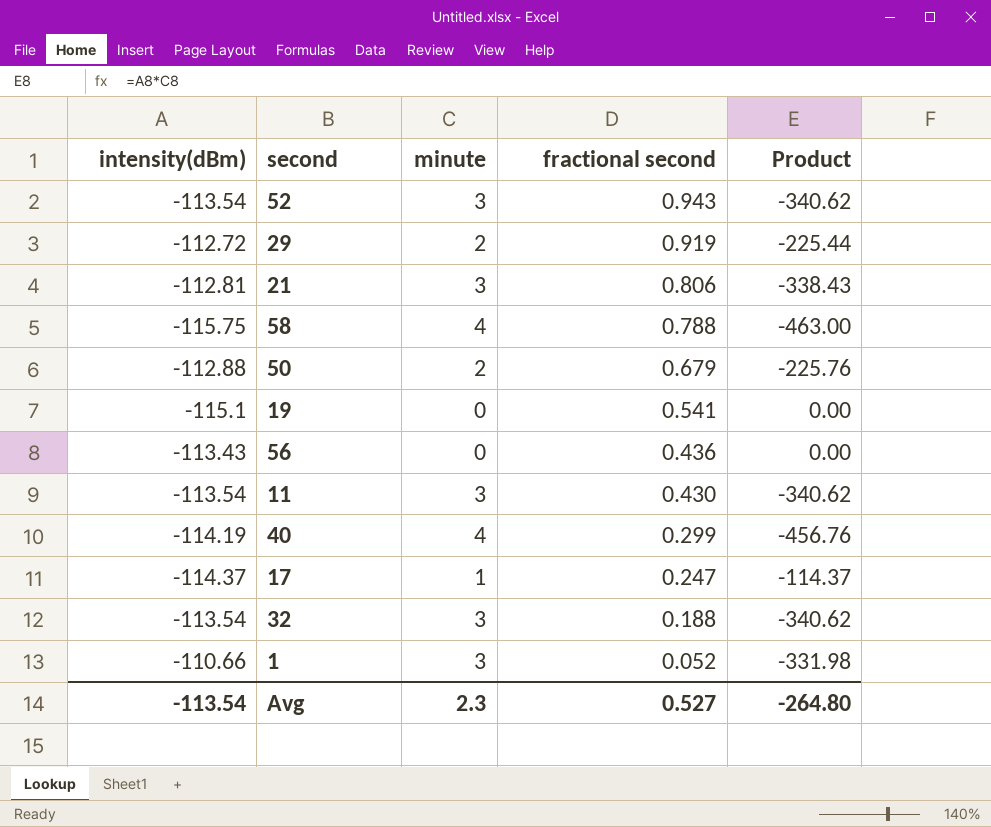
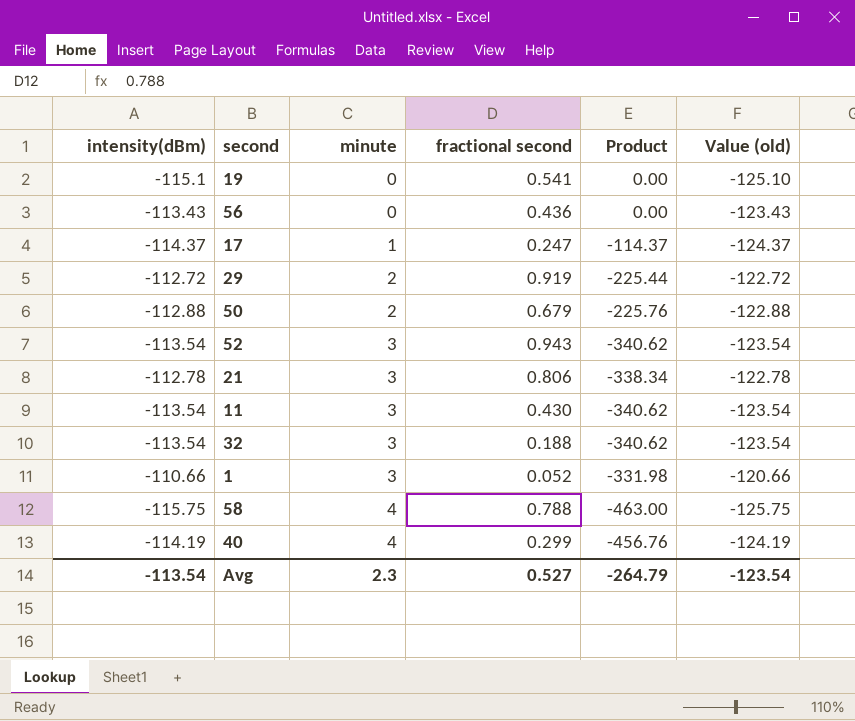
row order: fractional second descending -> minute ascending
column Value (old) | formula: none -> [intensity(dBm)] - 10
21 | intensity(dBm): -112.81 -> -112.78
21 | Product: -338.43 -> -338.34
Avg | Product: -264.80 -> -264.79

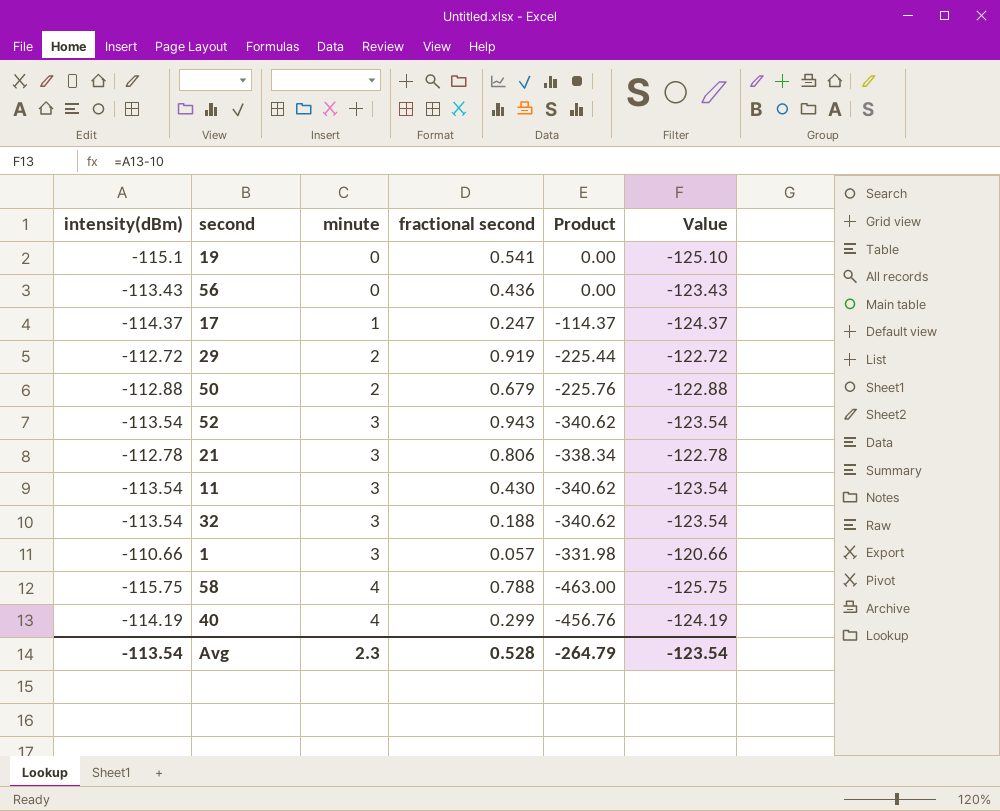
column name: Value (old) -> Value
1 | fractional second: 0.052 -> 0.057
Avg | fractional second: 0.527 -> 0.528

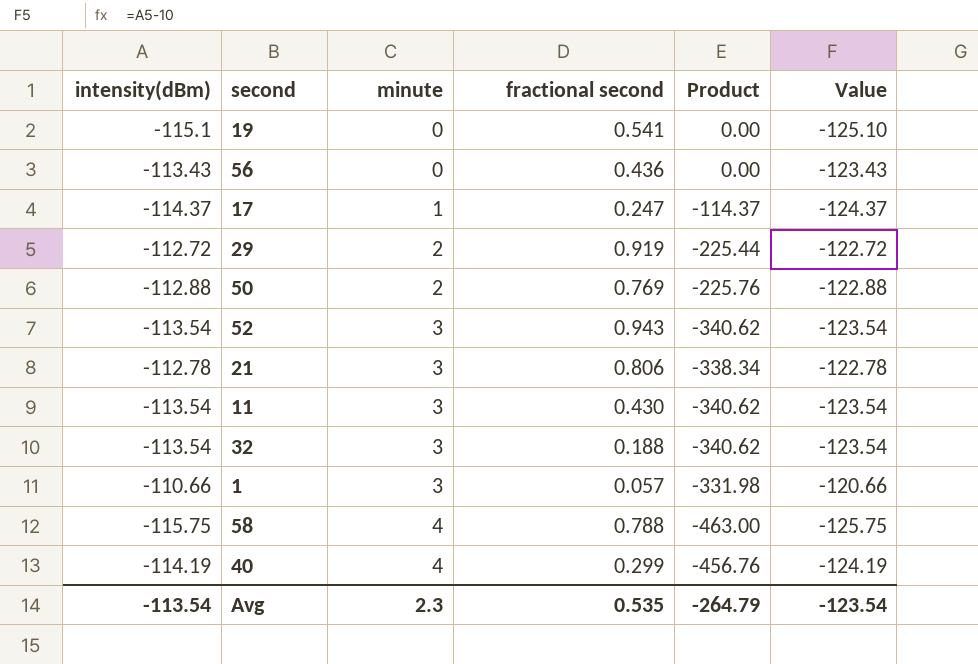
50 | fractional second: 0.679 -> 0.769
Avg | fractional second: 0.528 -> 0.535

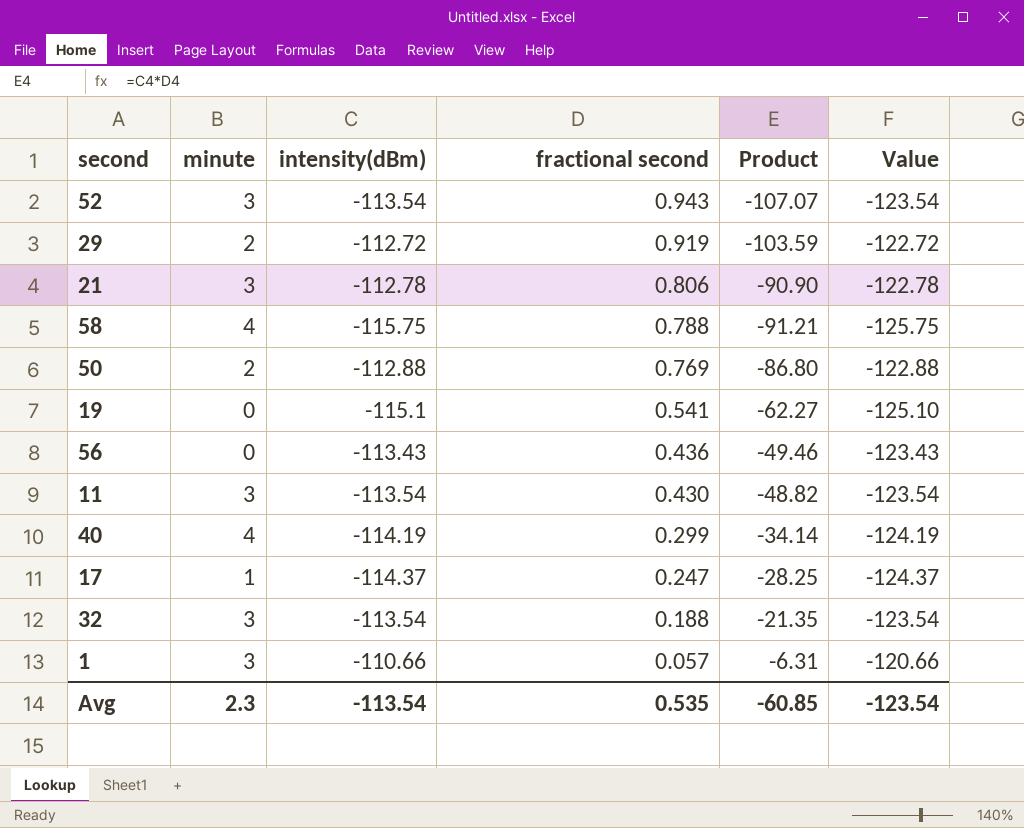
row order: minute ascending -> fractional second descending
column intensity(dBm) | position: 1 -> 3
column Product | formula: [intensity(dBm)] * [minute] -> [intensity(dBm)] * [fractional second]
Avg | Product: -264.79 -> -60.85

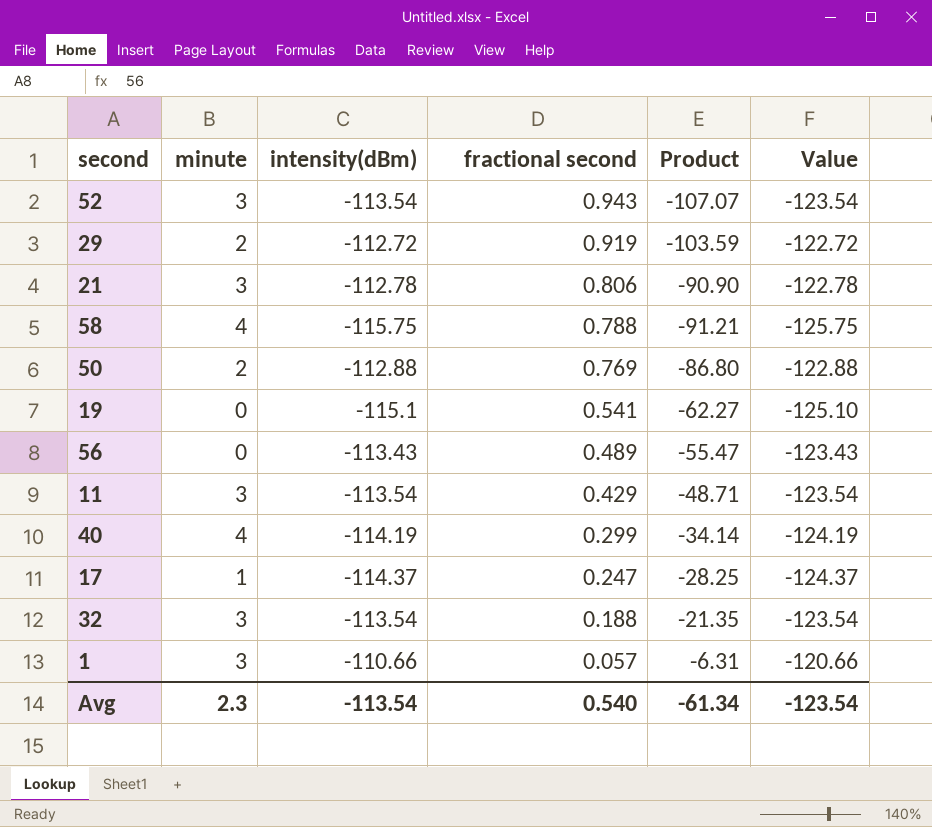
56 | fractional second: 0.436 -> 0.489
56 | Product: -49.46 -> -55.47
11 | fractional second: 0.430 -> 0.429
11 | Product: -48.82 -> -48.71
Avg | fractional second: 0.535 -> 0.540
Avg | Product: -60.85 -> -61.34

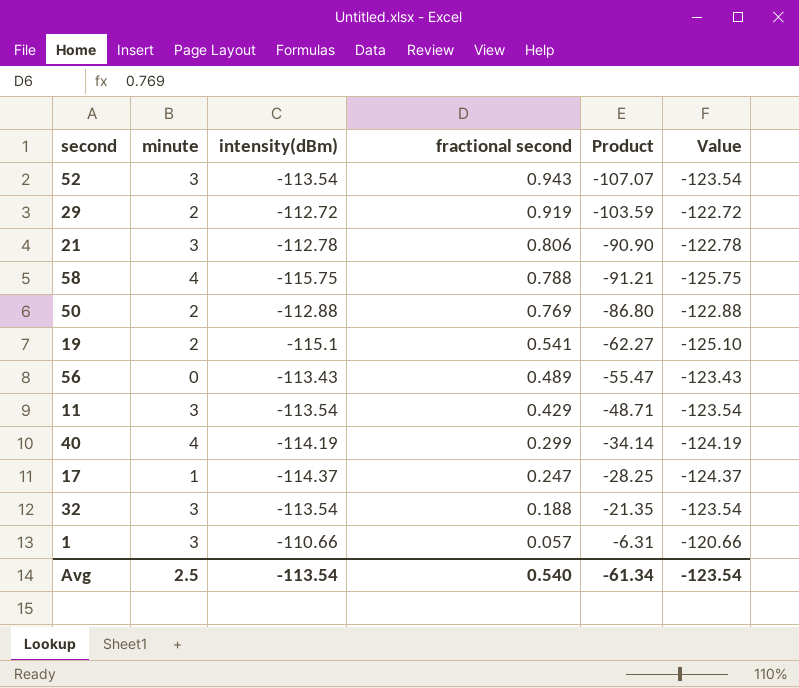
19 | minute: 0 -> 2
Avg | minute: 2.3 -> 2.5

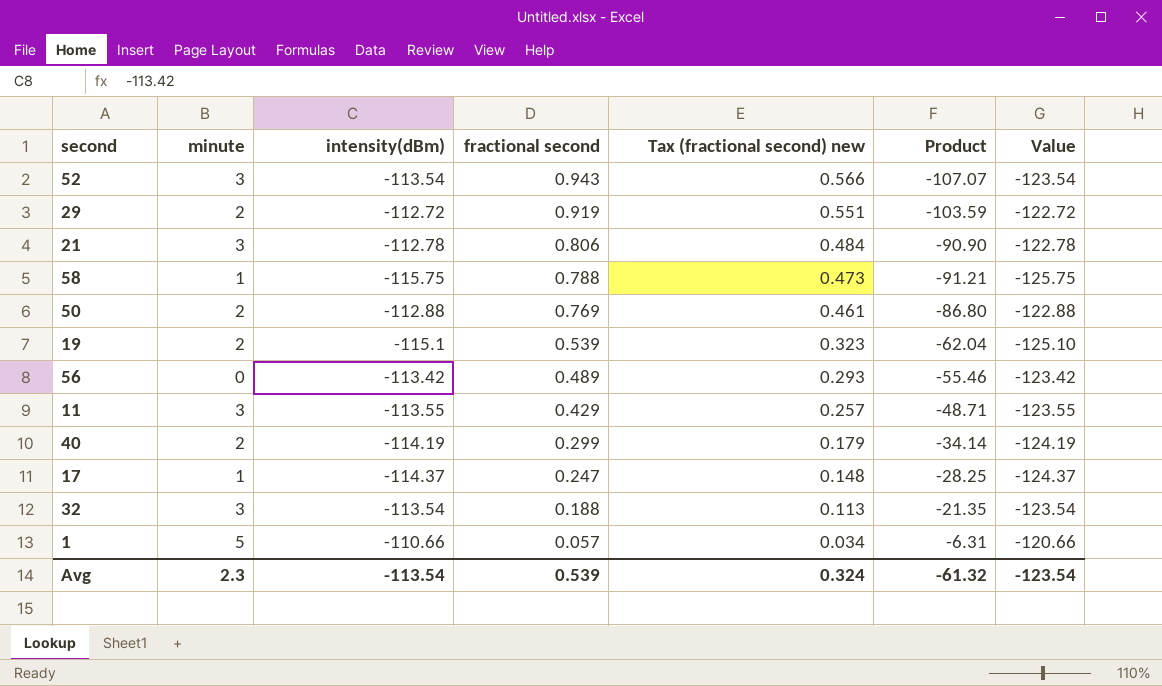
column Tax (fractional second) new | formula: none -> [fractional second] * 0.6
58 | minute: 4 -> 1
19 | fractional second: 0.541 -> 0.539
19 | Product: -62.27 -> -62.04
56 | intensity(dBm): -113.43 -> -113.42
56 | Product: -55.47 -> -55.46
56 | Value: -123.43 -> -123.42
11 | intensity(dBm): -113.54 -> -113.55
11 | Value: -123.54 -> -123.55
40 | minute: 4 -> 2
1 | minute: 3 -> 5
Avg | minute: 2.5 -> 2.3
Avg | fractional second: 0.540 -> 0.539
Avg | Product: -61.34 -> -61.32

